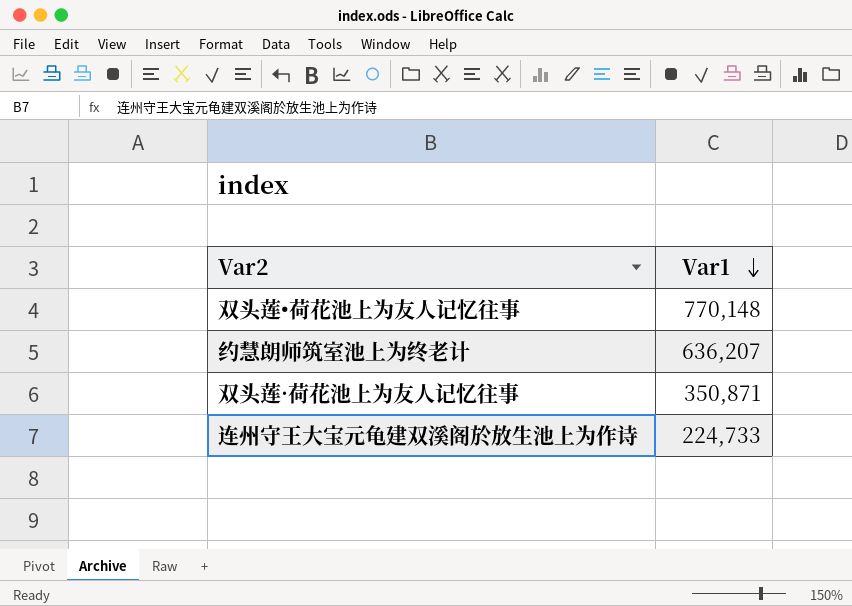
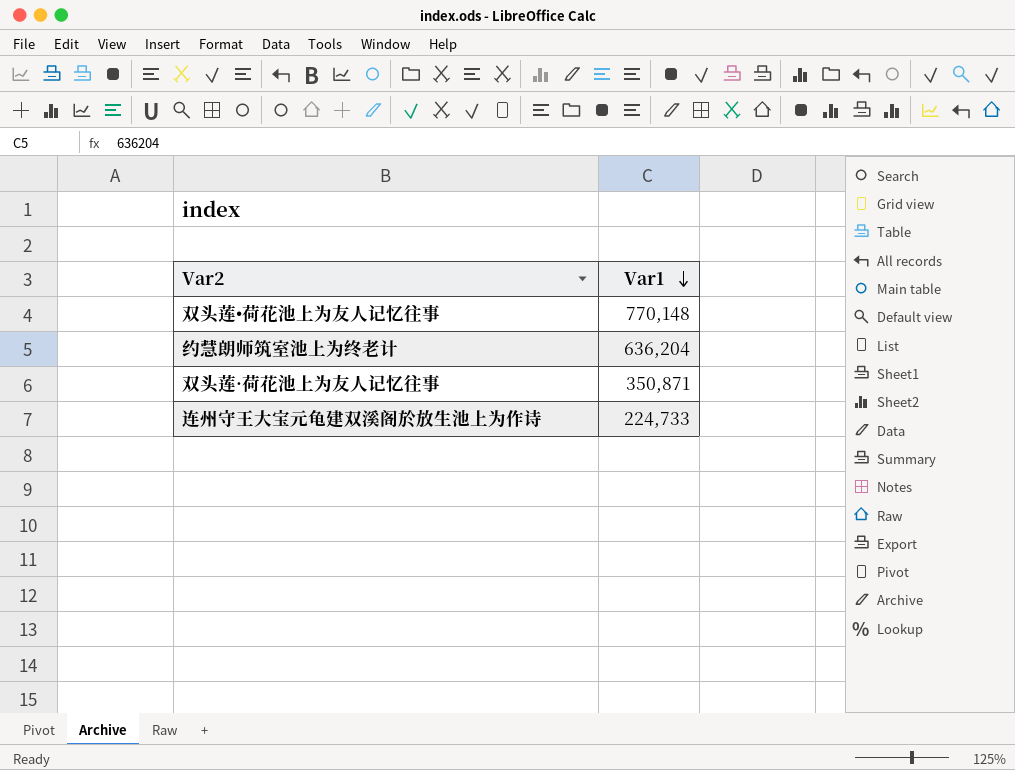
约慧朗师筑室池上为终老计 | Var1: 636,207 -> 636,204

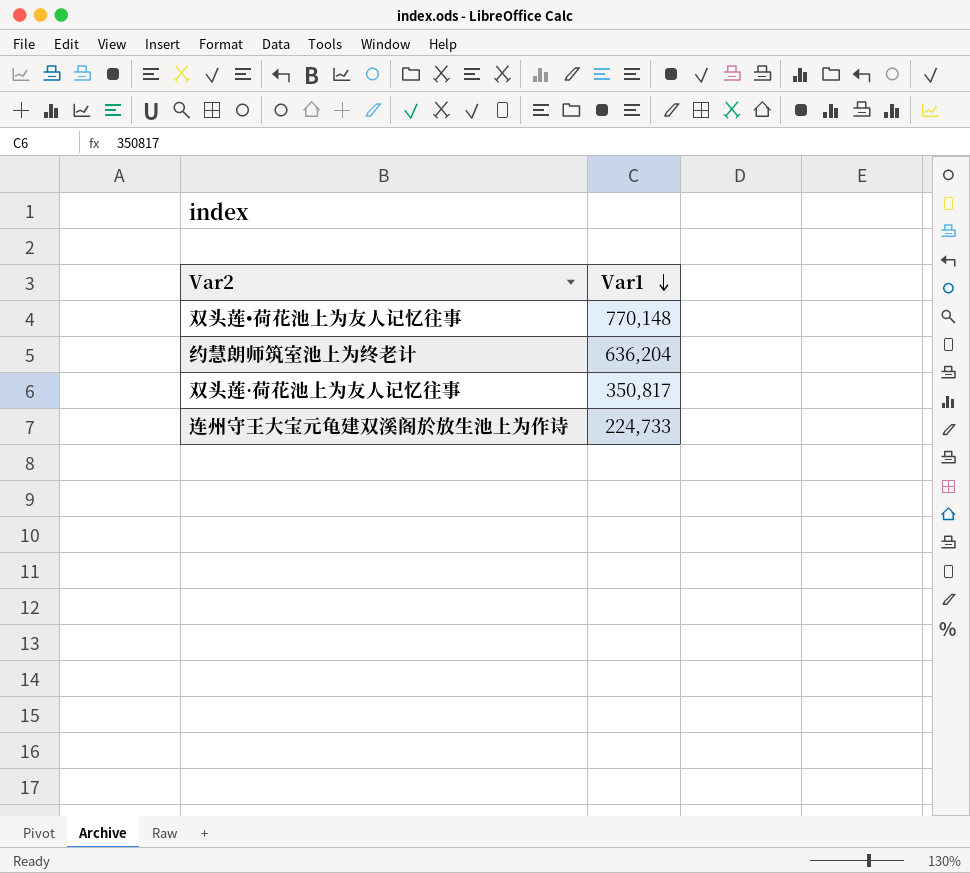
双头莲·荷花池上为友人记忆往事 | Var1: 350,871 -> 350,817

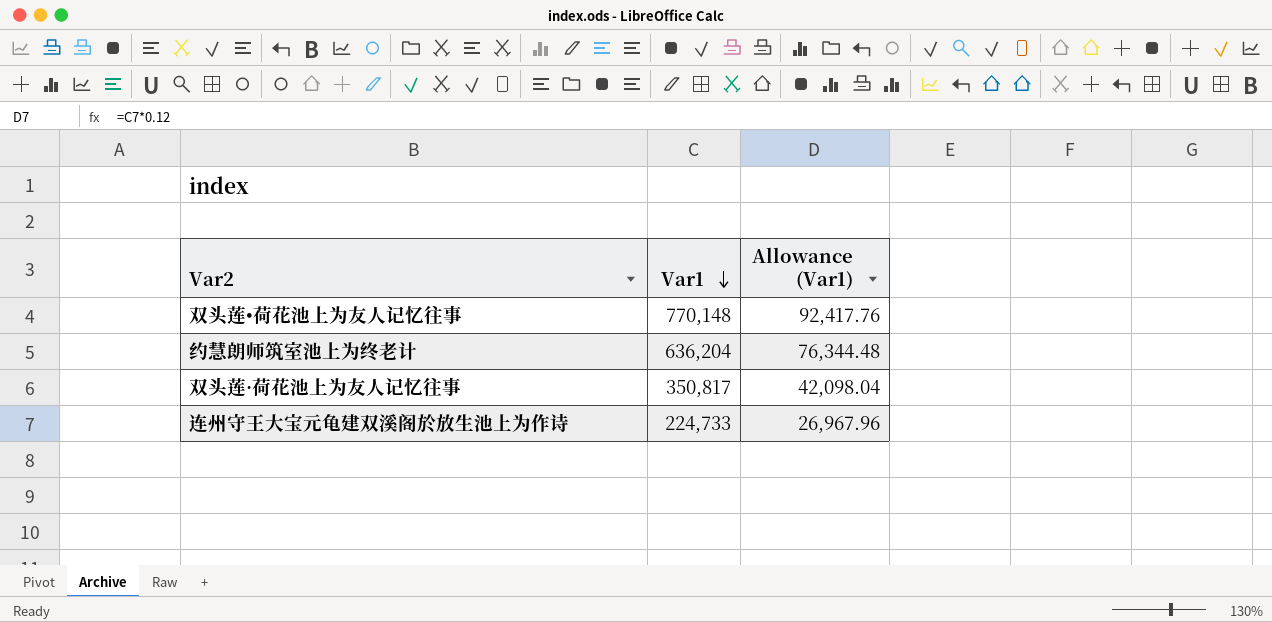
column Allowance (Var1) | formula: none -> [Var1] * 0.12

